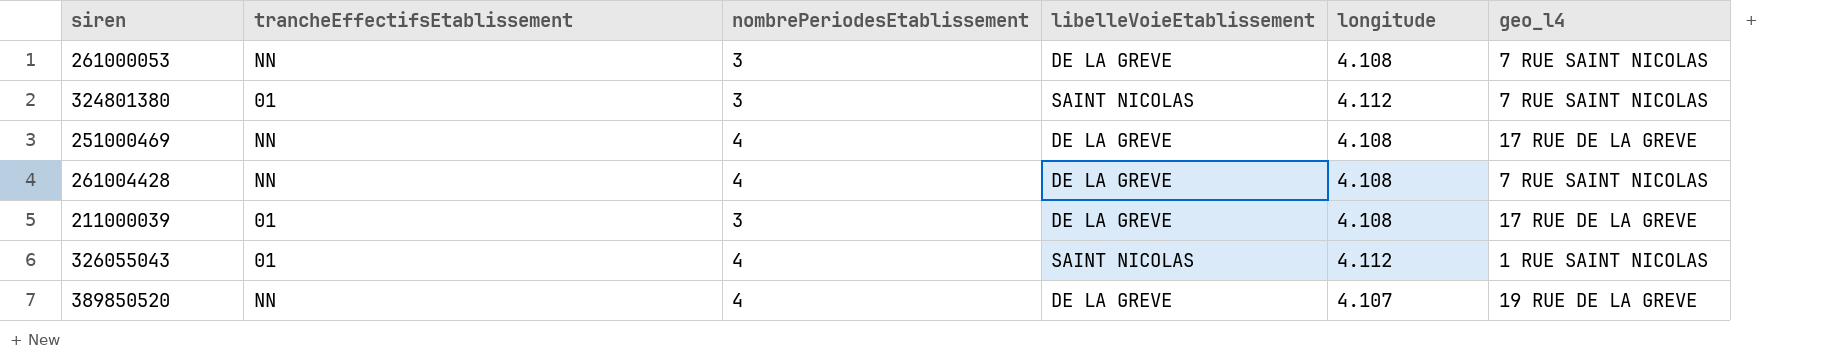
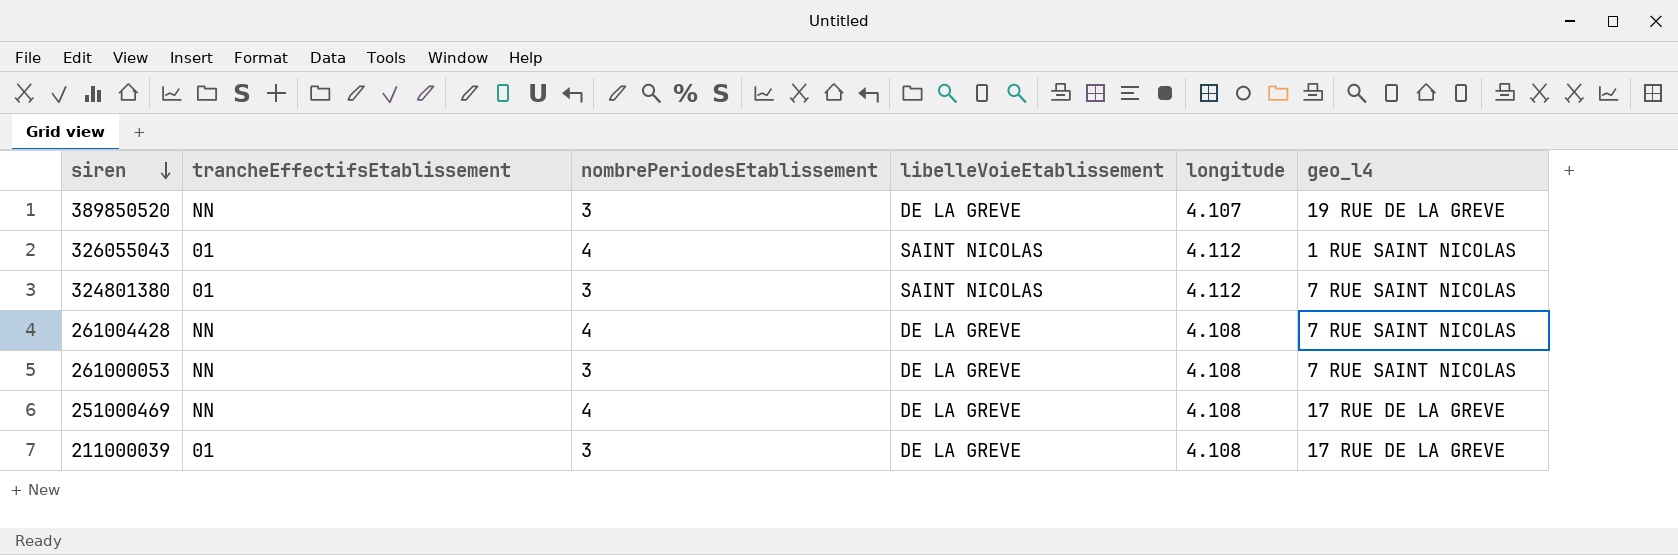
row order: none -> siren descending
389850520 | nombrePeriodesEtablissement: 4 -> 3

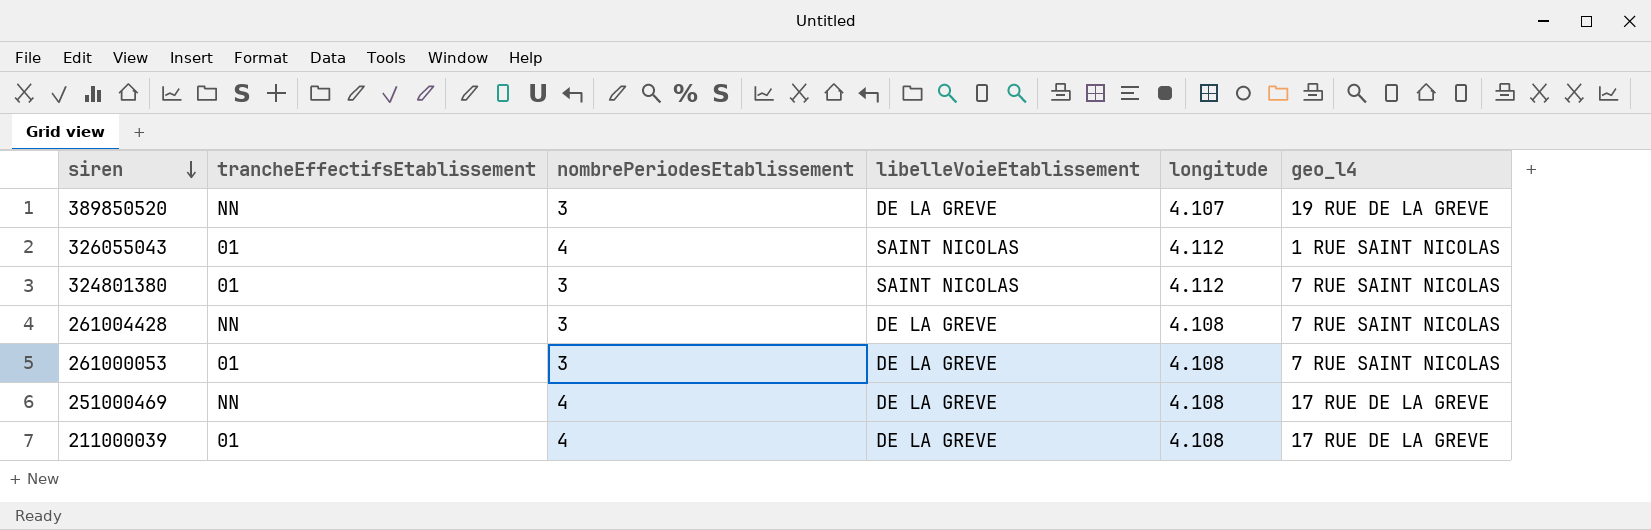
261004428 | nombrePeriodesEtablissement: 4 -> 3
261000053 | trancheEffectifsEtablissement: NN -> 01
211000039 | nombrePeriodesEtablissement: 3 -> 4

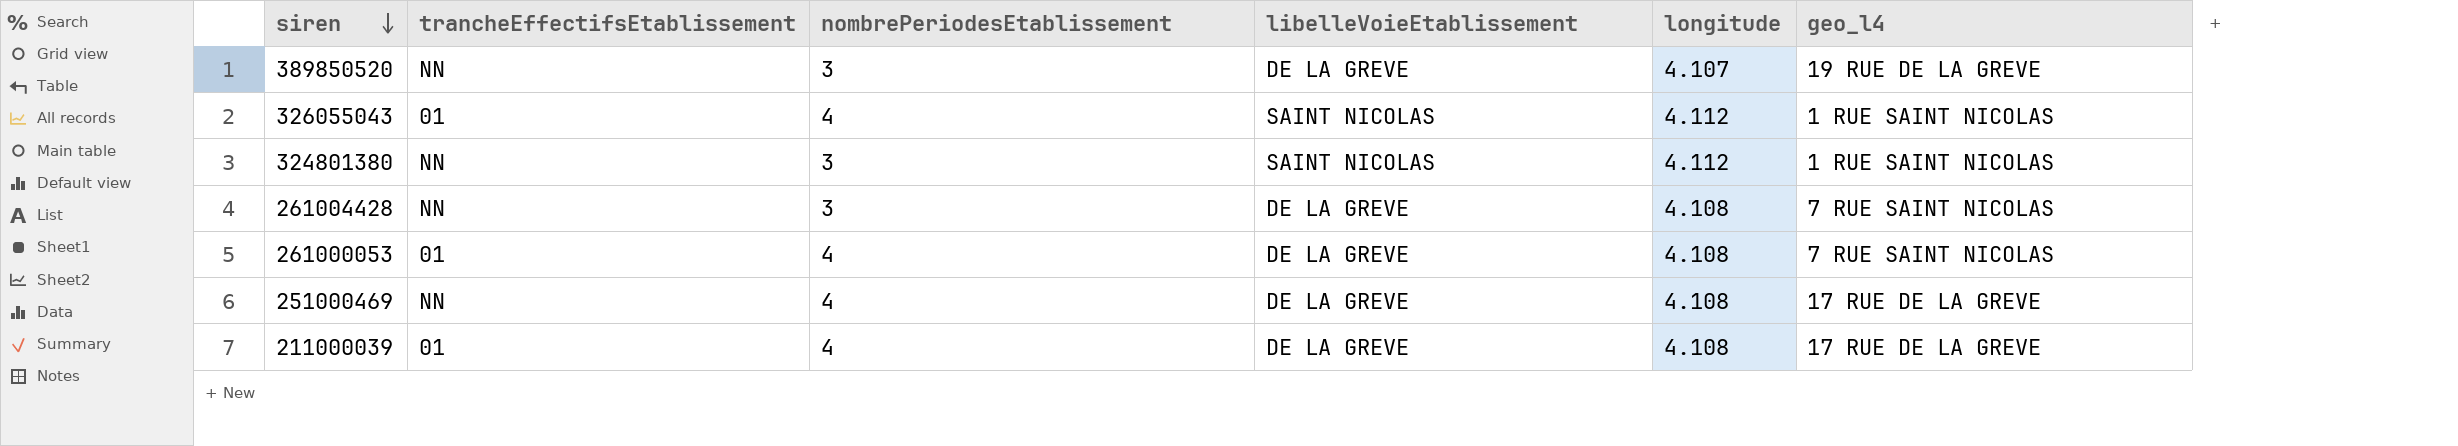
324801380 | trancheEffectifsEtablissement: 01 -> NN
324801380 | geo_l4: 7 RUE SAINT NICOLAS -> 1 RUE SAINT NICOLAS
261000053 | nombrePeriodesEtablissement: 3 -> 4

